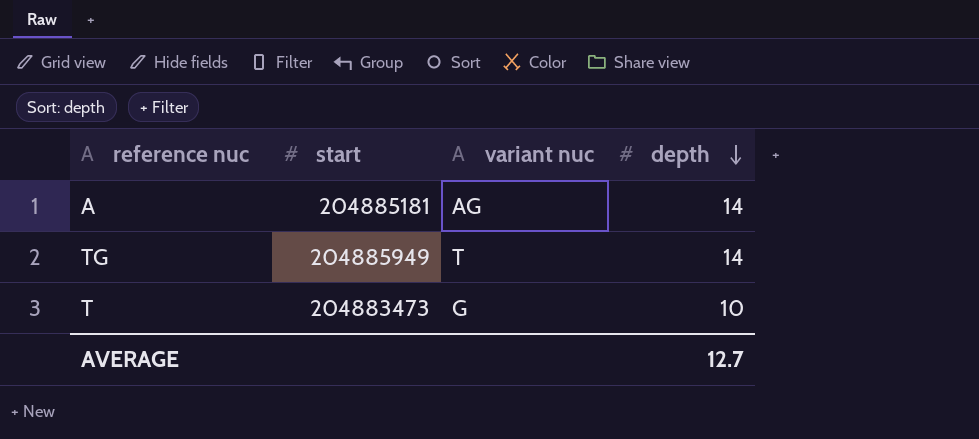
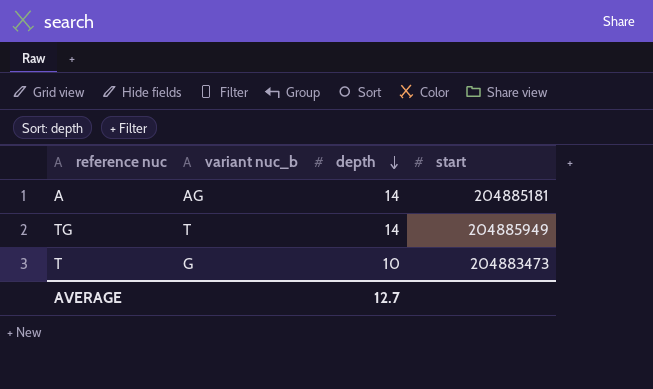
column name: variant nuc -> variant nuc_b
column start | position: 2 -> 4

